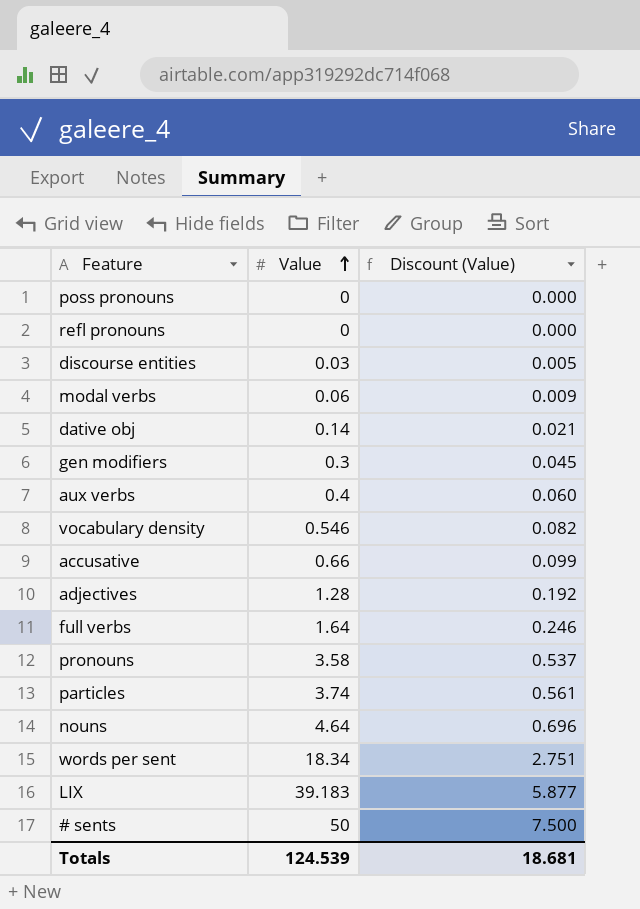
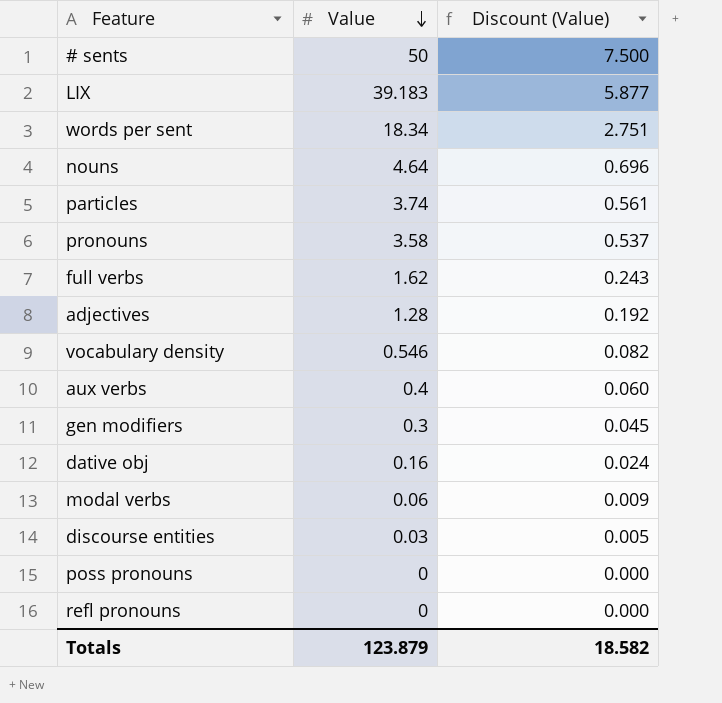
row order: Value ascending -> Value descending
row accusative: 0.66 | 0.099 -> none
full verbs | Value: 1.64 -> 1.62
full verbs | Discount (Value): 0.246 -> 0.243
dative obj | Value: 0.14 -> 0.16
dative obj | Discount (Value): 0.021 -> 0.024
Totals | Value: 124.539 -> 123.879
Totals | Discount (Value): 18.681 -> 18.582

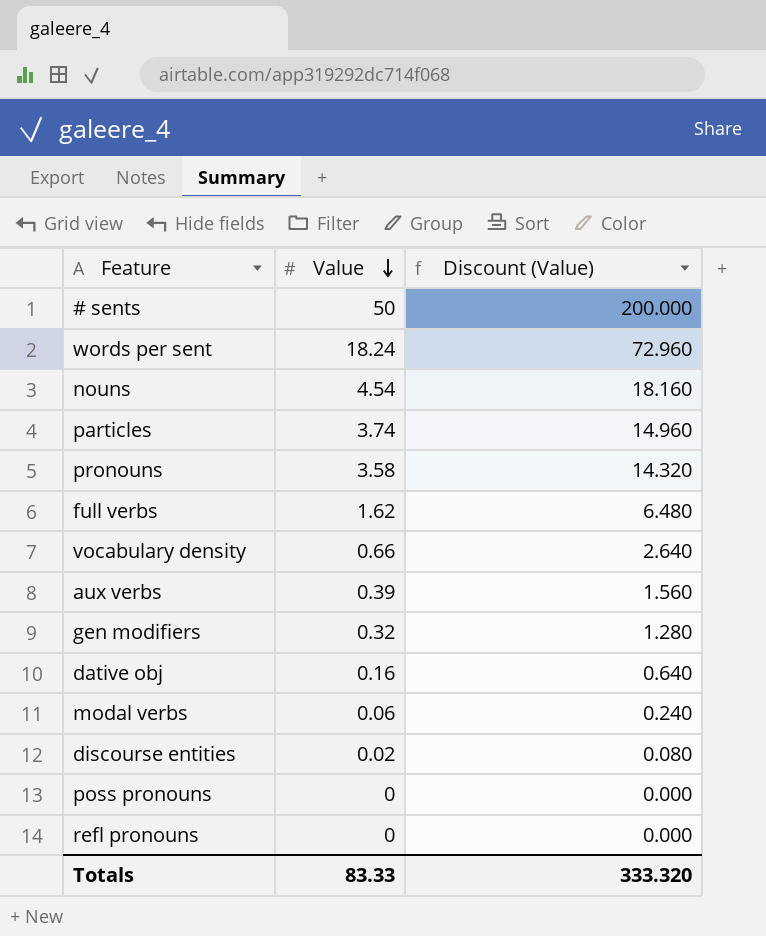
column Discount (Value) | formula: [Value] * 0.15 -> [Value] * 4
row LIX: 39.183 | 5.877 -> none
row adjectives: 1.28 | 0.192 -> none
words per sent | Value: 18.34 -> 18.24
nouns | Value: 4.64 -> 4.54
vocabulary density | Value: 0.546 -> 0.66
aux verbs | Value: 0.4 -> 0.39
gen modifiers | Value: 0.3 -> 0.32
discourse entities | Value: 0.03 -> 0.02
Totals | Value: 123.879 -> 83.33
Totals | Discount (Value): 18.582 -> 333.320

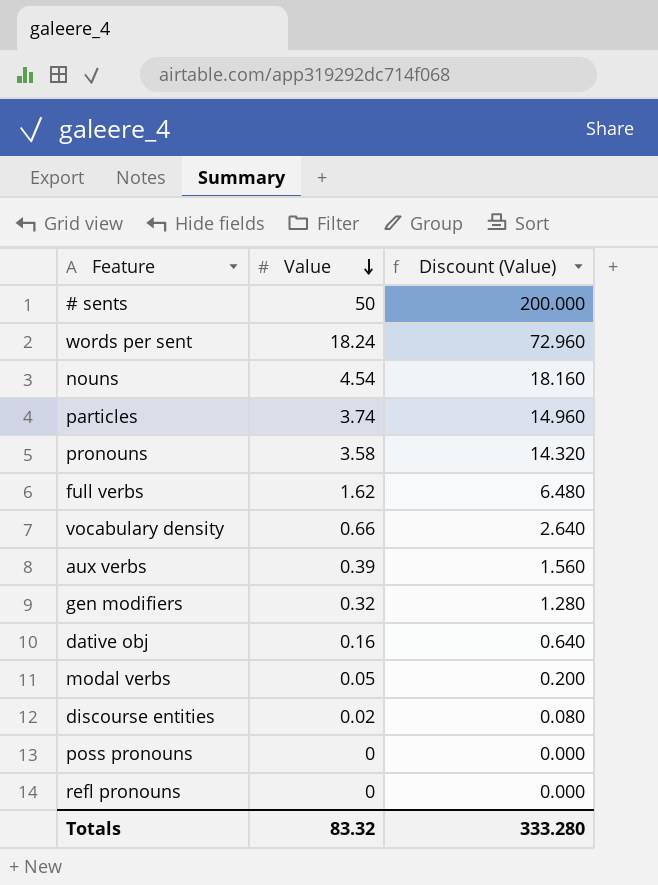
modal verbs | Value: 0.06 -> 0.05
modal verbs | Discount (Value): 0.240 -> 0.200
Totals | Value: 83.33 -> 83.32
Totals | Discount (Value): 333.320 -> 333.280

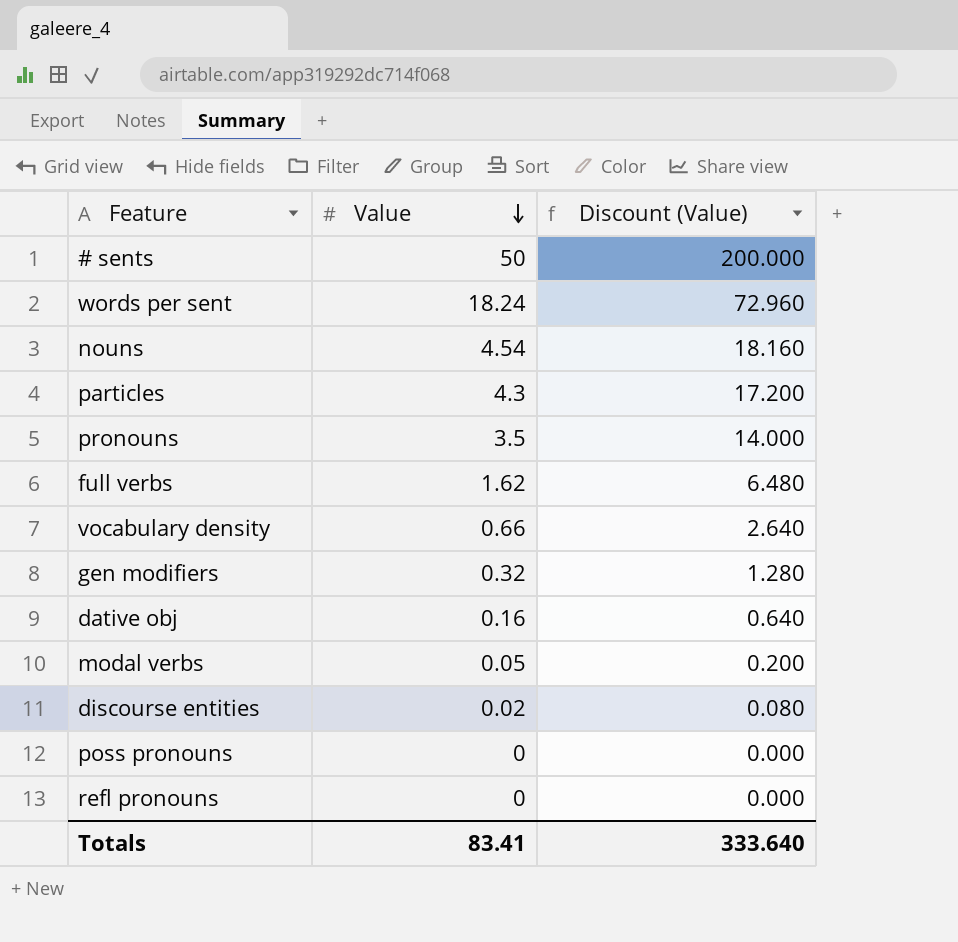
row aux verbs: 0.39 | 1.560 -> none
particles | Value: 3.74 -> 4.3
particles | Discount (Value): 14.960 -> 17.200
pronouns | Value: 3.58 -> 3.5
pronouns | Discount (Value): 14.320 -> 14.000
Totals | Value: 83.32 -> 83.41
Totals | Discount (Value): 333.280 -> 333.640

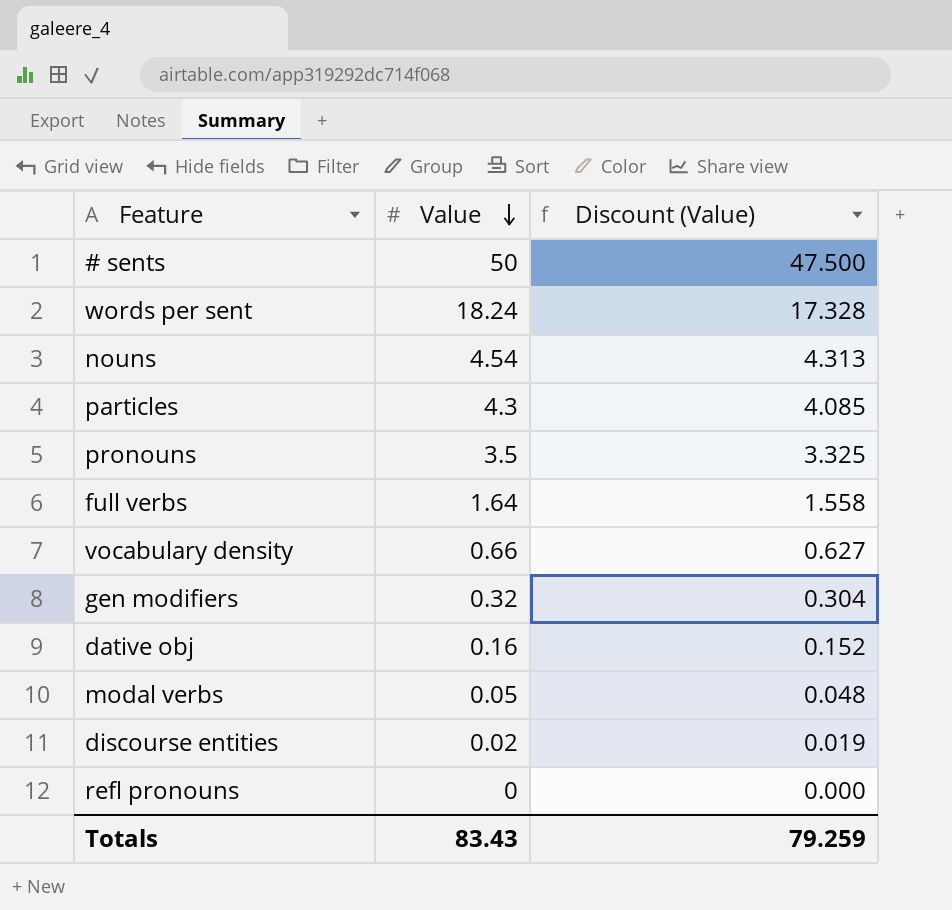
column Discount (Value) | formula: [Value] * 4 -> [Value] * 0.95
row poss pronouns: 0 | 0.000 -> none
full verbs | Value: 1.62 -> 1.64
Totals | Value: 83.41 -> 83.43
Totals | Discount (Value): 333.640 -> 79.259

